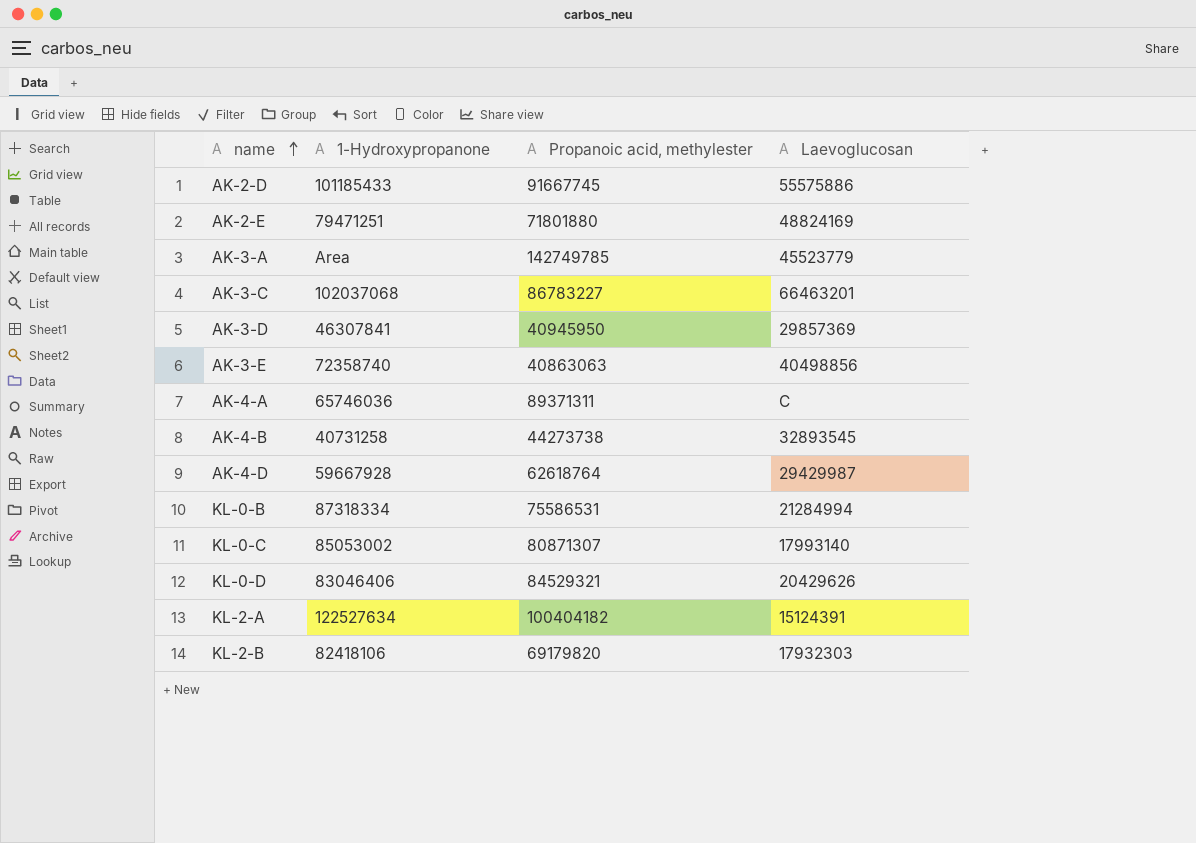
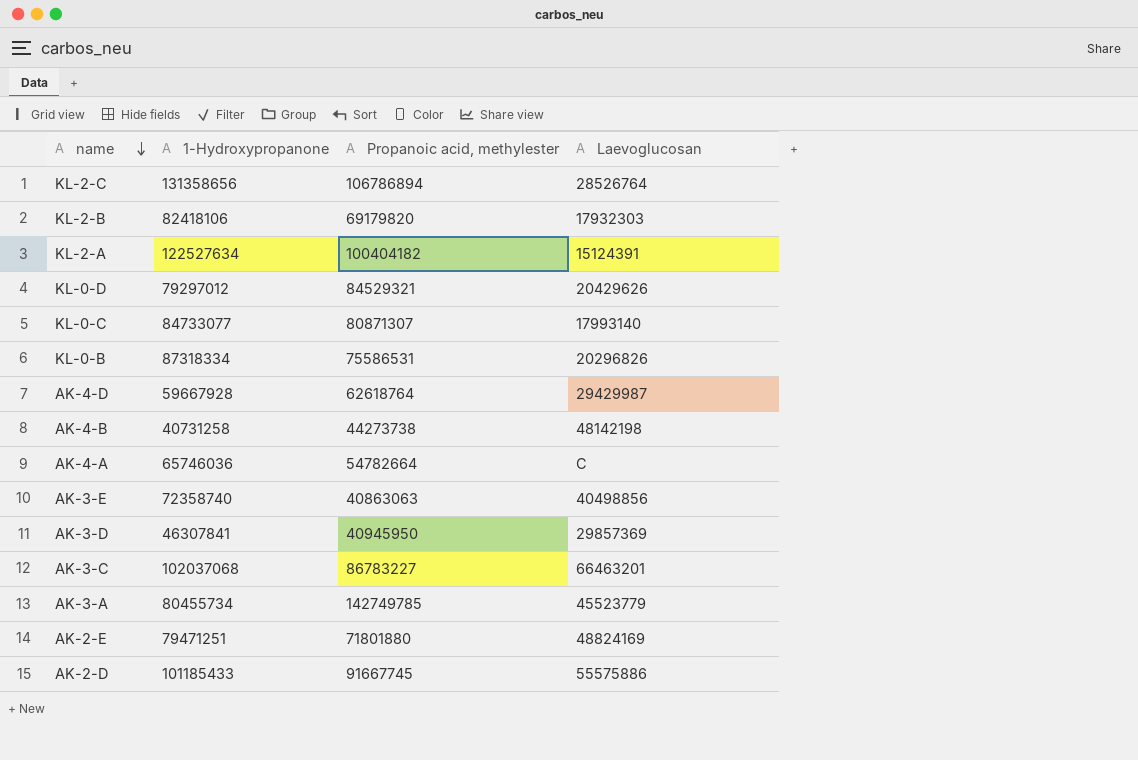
row order: name ascending -> name descending
row KL-2-C: none -> 131358656 | 106786894 | 28526764
KL-0-D | 1-Hydroxypropanone: 83046406 -> 79297012
KL-0-C | 1-Hydroxypropanone: 85053002 -> 84733077
KL-0-B | Laevoglucosan: 21284994 -> 20296826
AK-4-B | Laevoglucosan: 32893545 -> 48142198
AK-4-A | Propanoic acid, methylester: 89371311 -> 54782664
AK-3-A | 1-Hydroxypropanone: Area -> 80455734

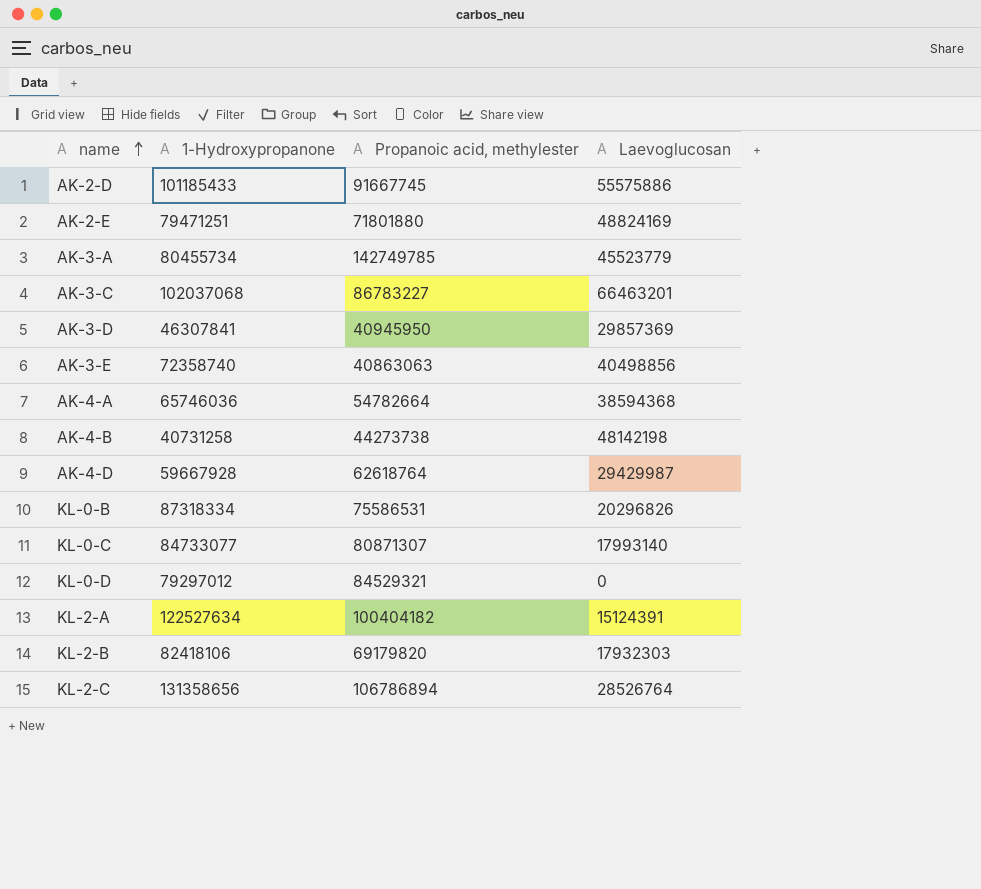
row order: name descending -> name ascending
AK-4-A | Laevoglucosan: C -> 38594368
KL-0-D | Laevoglucosan: 20429626 -> 0

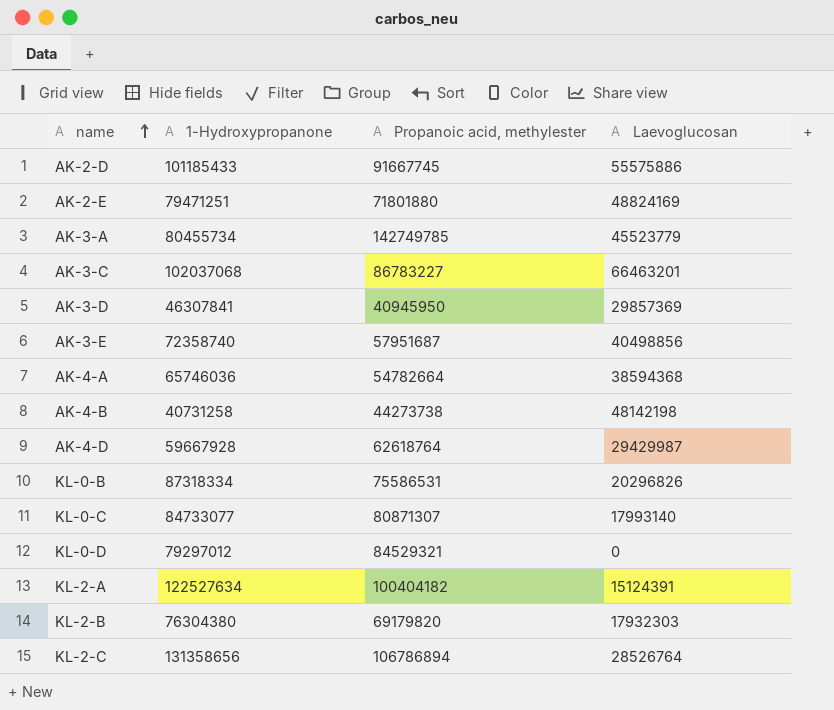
AK-3-E | Propanoic acid, methylester: 40863063 -> 57951687
KL-2-B | 1-Hydroxypropanone: 82418106 -> 76304380

